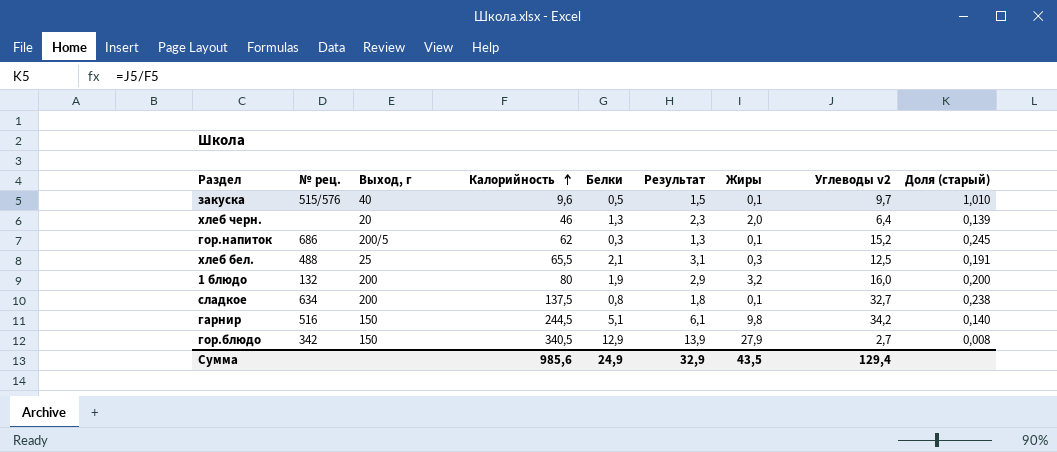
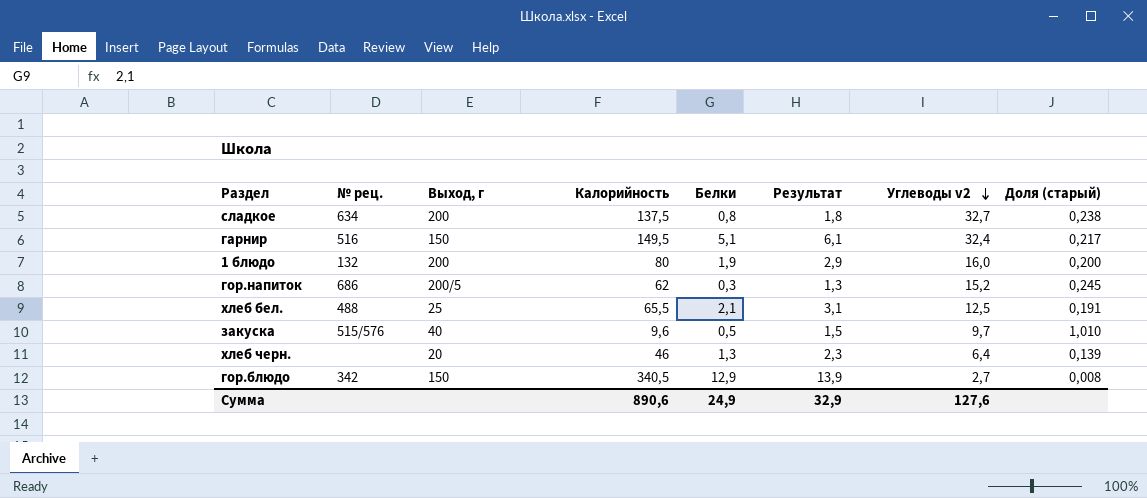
row order: Калорийность ascending -> Углеводы v2 descending
column Жиры | position: 7 -> none
гарнир | Калорийность: 244,5 -> 149,5
гарнир | Углеводы v2: 34,2 -> 32,4
гарнир | Доля (старый): 0,140 -> 0,217
Сумма | Калорийность: 985,6 -> 890,6
Сумма | Углеводы v2: 129,4 -> 127,6

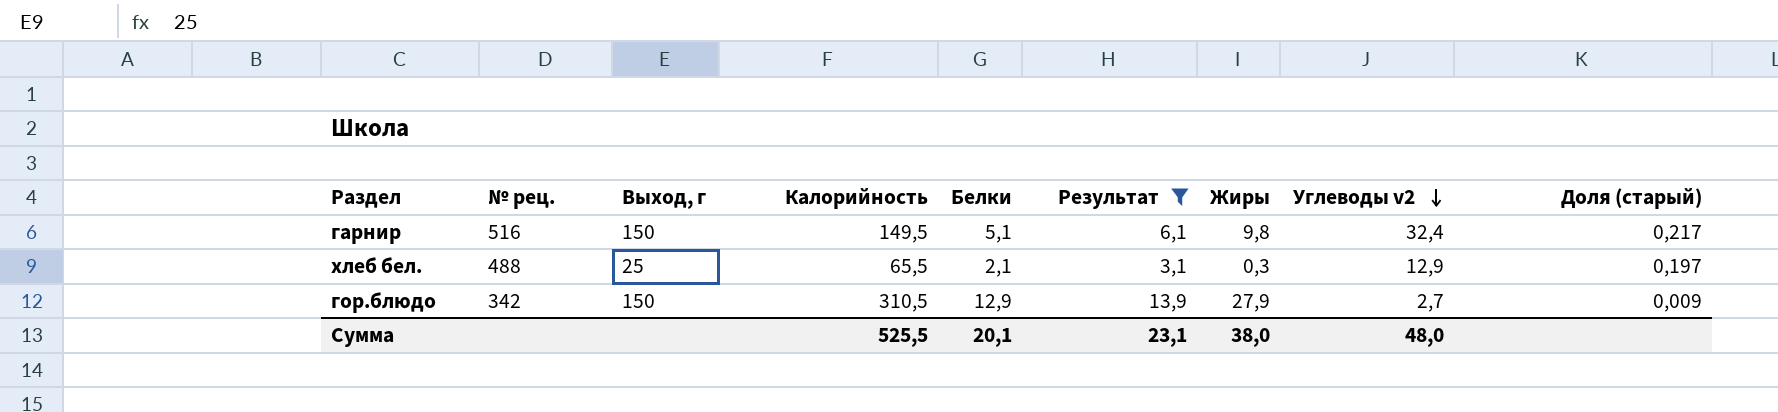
filter: none -> Результат >= 3,1
column Жиры | position: none -> 7
хлеб бел. | Углеводы v2: 12,5 -> 12,9
хлеб бел. | Доля (старый): 0,191 -> 0,197
гор.блюдо | Калорийность: 340,5 -> 310,5
гор.блюдо | Доля (старый): 0,008 -> 0,009
Сумма | Калорийность: 890,6 -> 525,5
Сумма | Белки: 24,9 -> 20,1
Сумма | Результат: 32,9 -> 23,1
Сумма | Углеводы v2: 127,6 -> 48,0

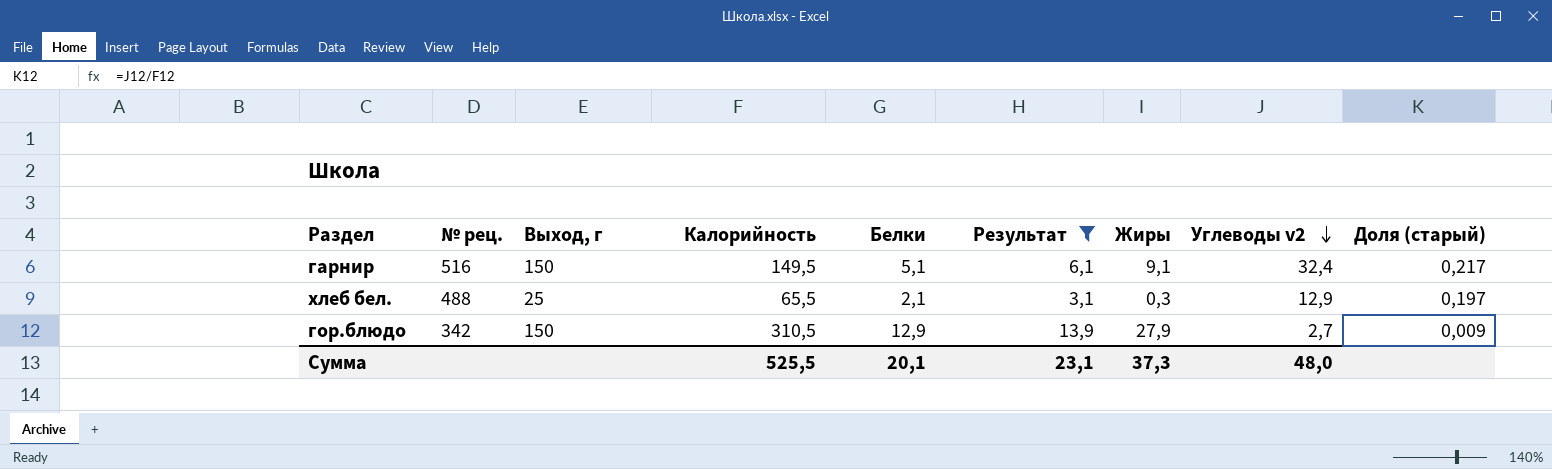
гарнир | Жиры: 9,8 -> 9,1
Сумма | Жиры: 38,0 -> 37,3

